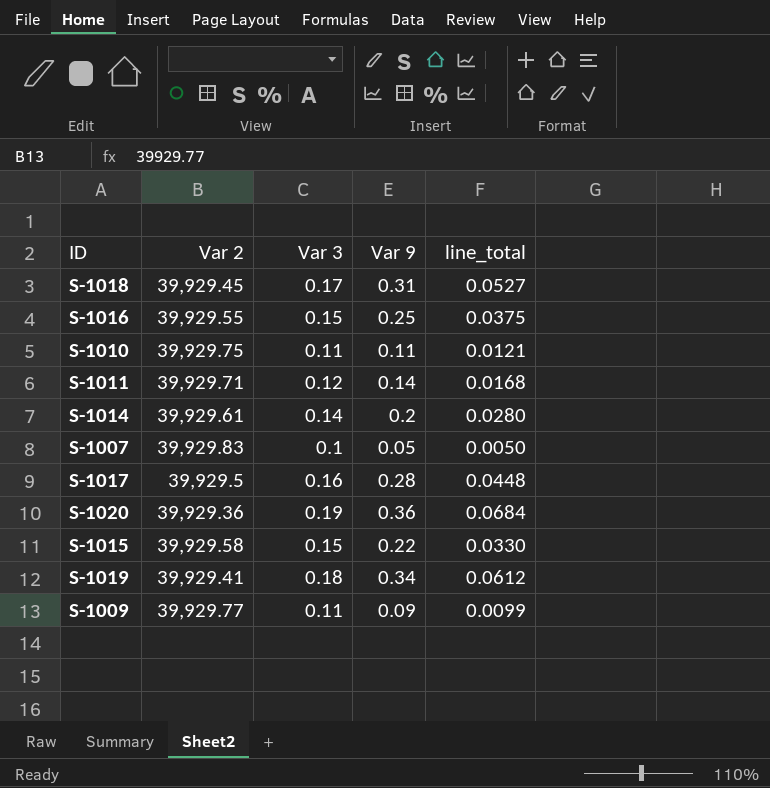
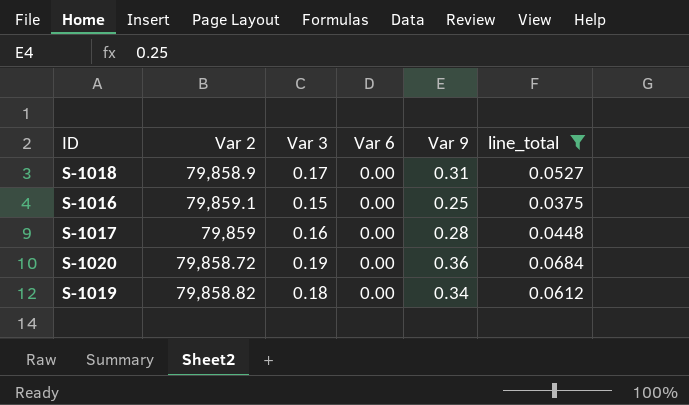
filter: none -> line_total >= 0.0375
column Var 6 | position: none -> 4
S-1018 | Var 2: 39,929.45 -> 79,858.9
S-1016 | Var 2: 39,929.55 -> 79,859.1
S-1017 | Var 2: 39,929.5 -> 79,859
S-1020 | Var 2: 39,929.36 -> 79,858.72
S-1019 | Var 2: 39,929.41 -> 79,858.82

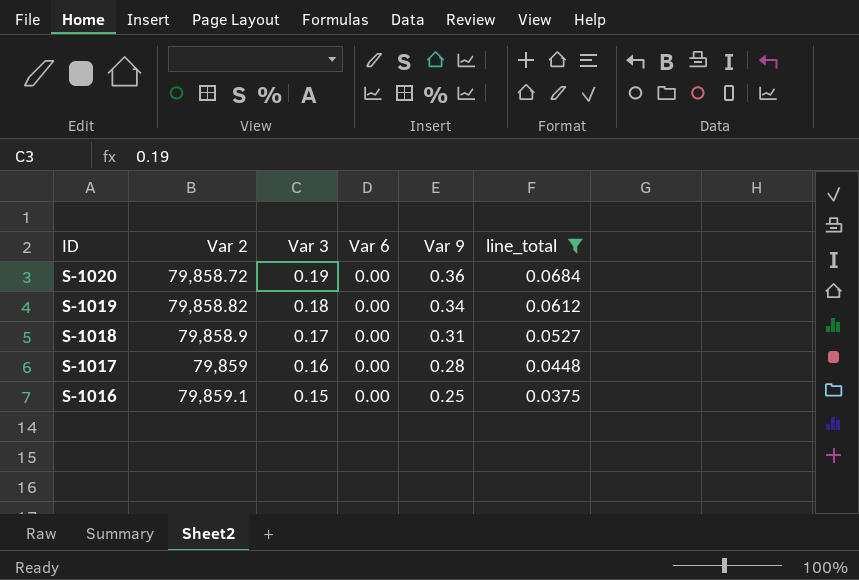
row order: none -> ID descending

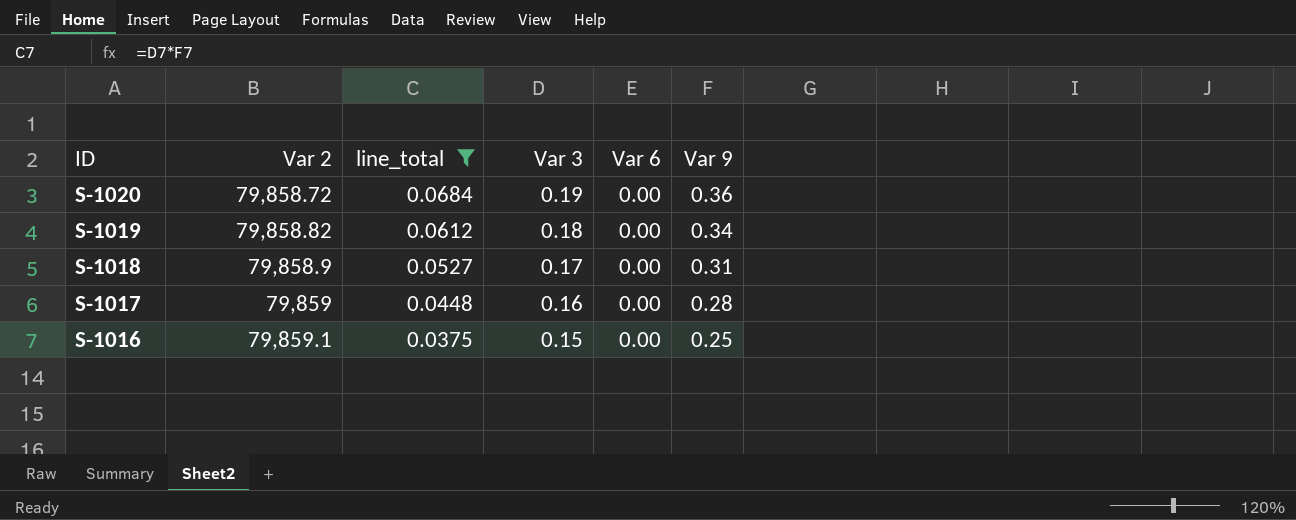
column line_total | position: 6 -> 3

